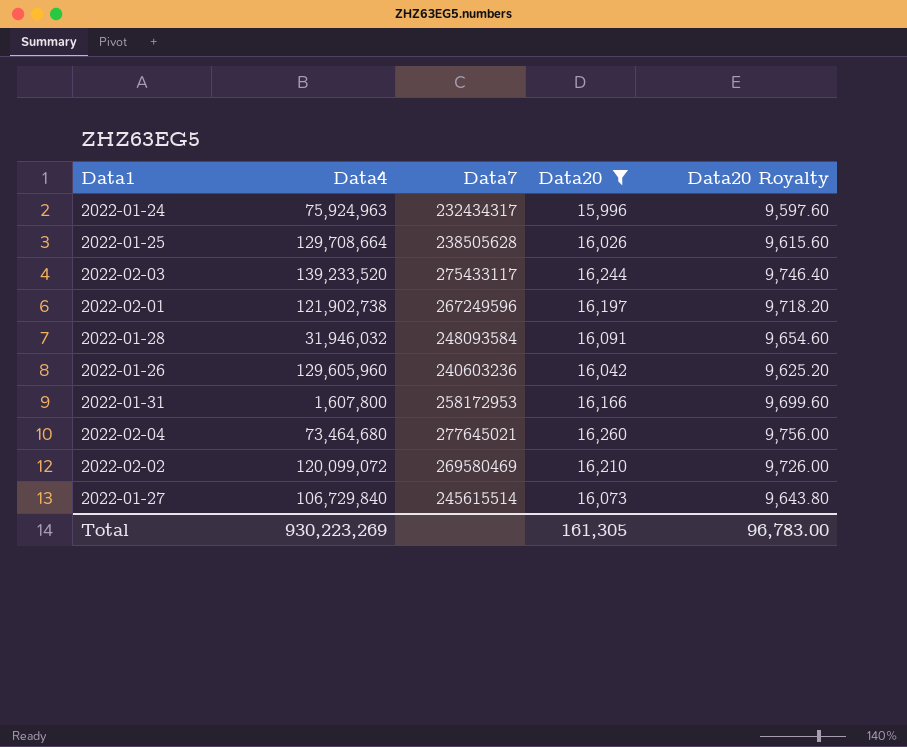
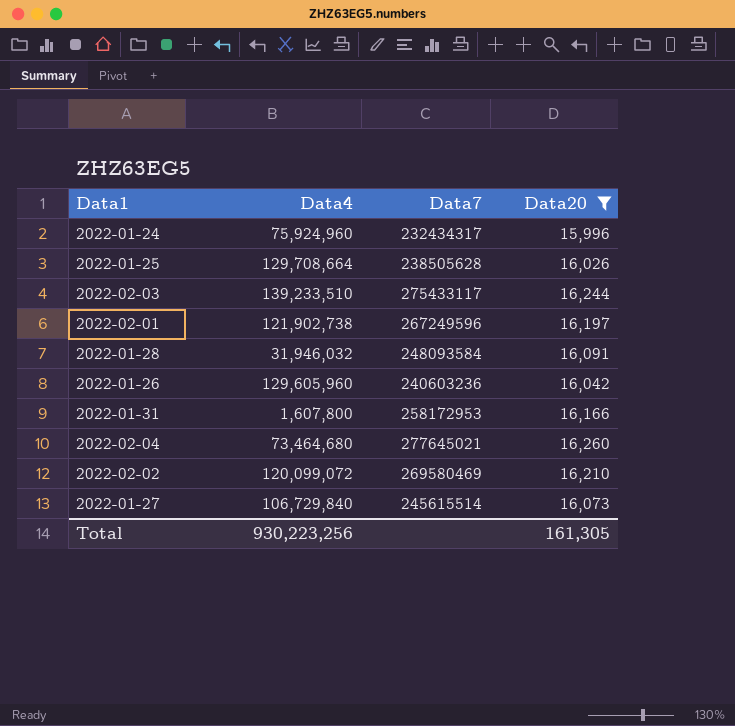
column Data20 Royalty | formula: [Data20] * 0.6 -> none
2022-01-24 | Data4: 75,924,963 -> 75,924,960
2022-02-03 | Data4: 139,233,520 -> 139,233,510
Total | Data4: 930,223,269 -> 930,223,256

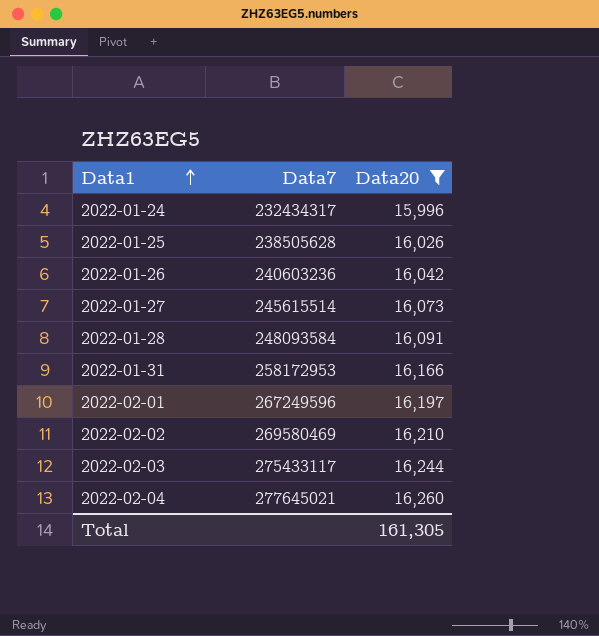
row order: none -> Data1 ascending
column Data4 | position: 2 -> none

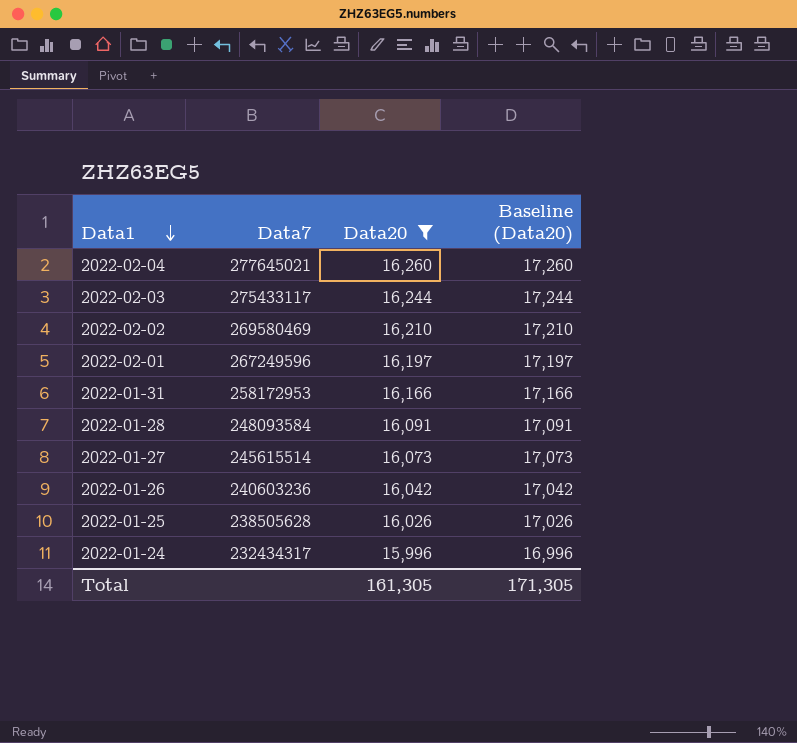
row order: Data1 ascending -> Data1 descending
column Baseline (Data20) | formula: none -> [Data20] + 1000

